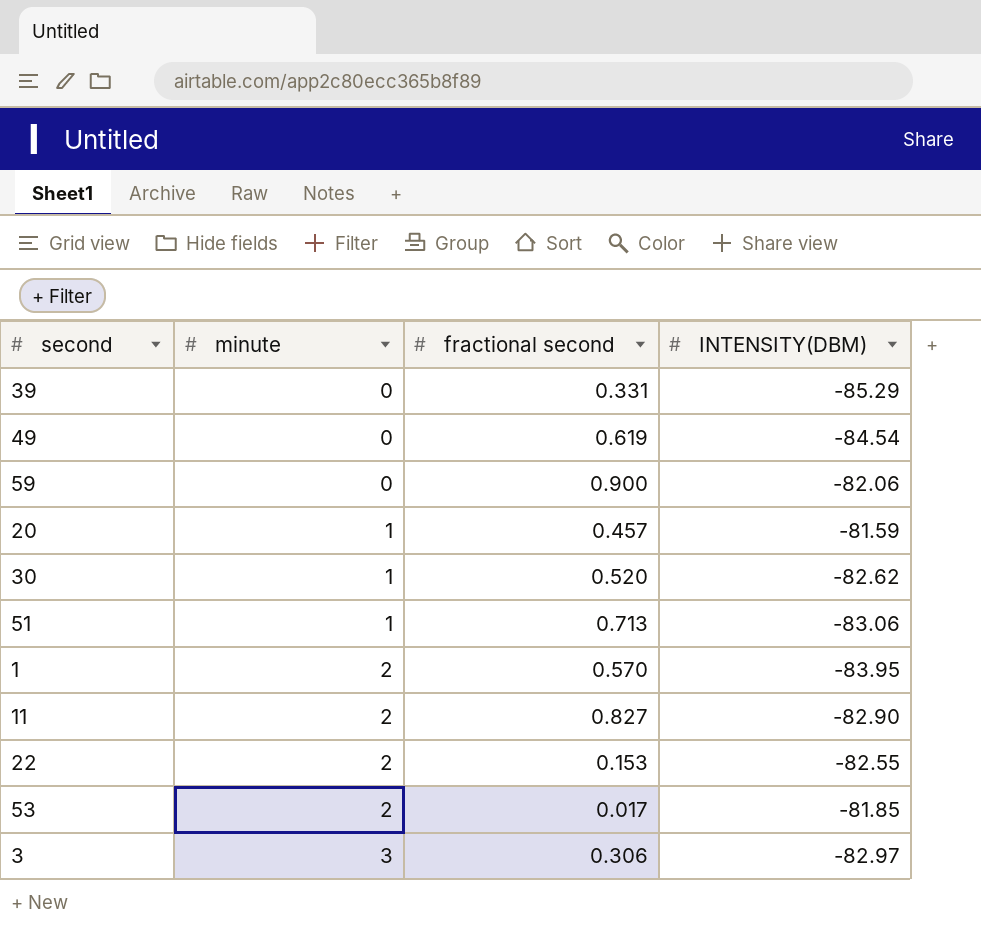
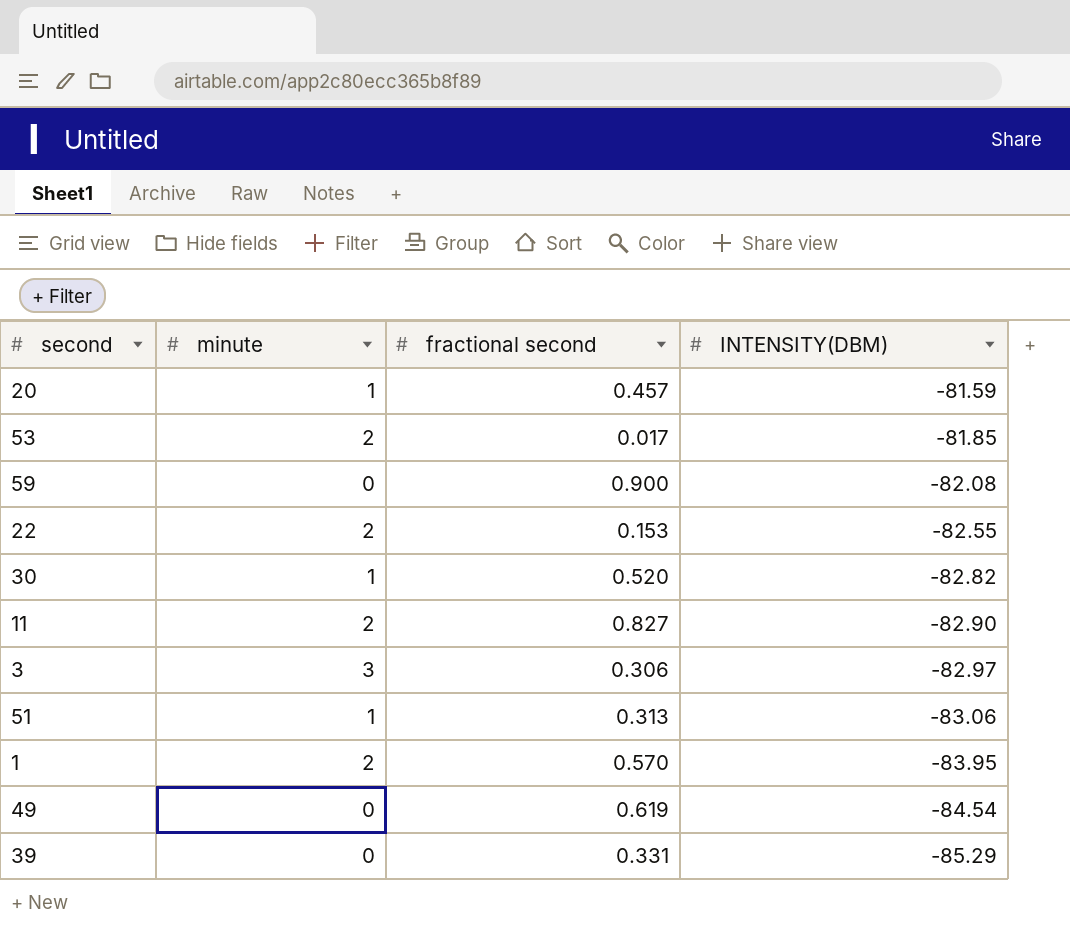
row order: minute ascending -> INTENSITY(DBM) descending
59 | INTENSITY(DBM): -82.06 -> -82.08
30 | INTENSITY(DBM): -82.62 -> -82.82
51 | fractional second: 0.713 -> 0.313

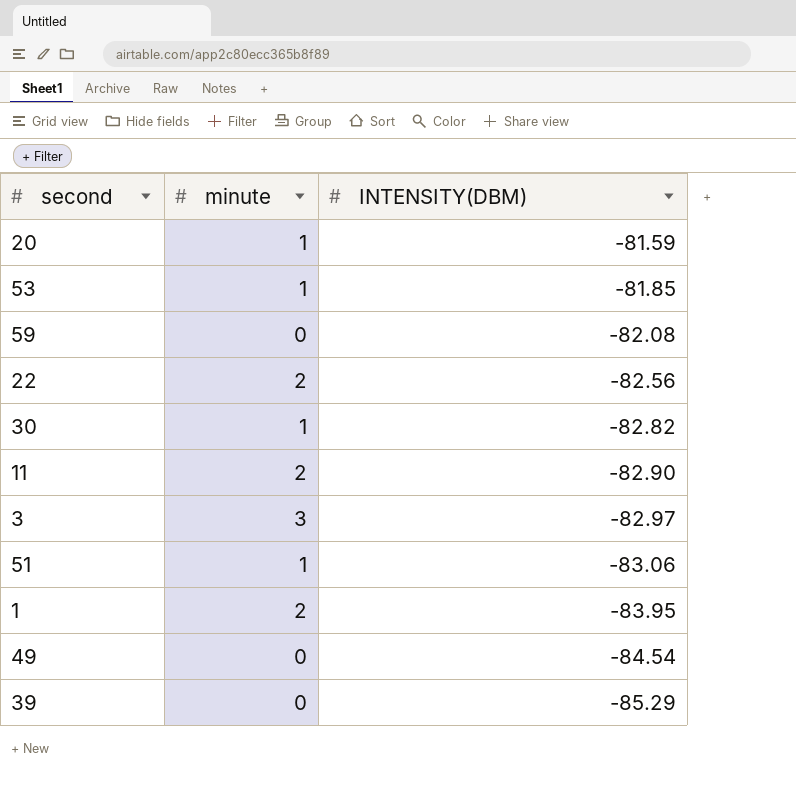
column fractional second | position: 3 -> none
53 | minute: 2 -> 1
22 | INTENSITY(DBM): -82.55 -> -82.56

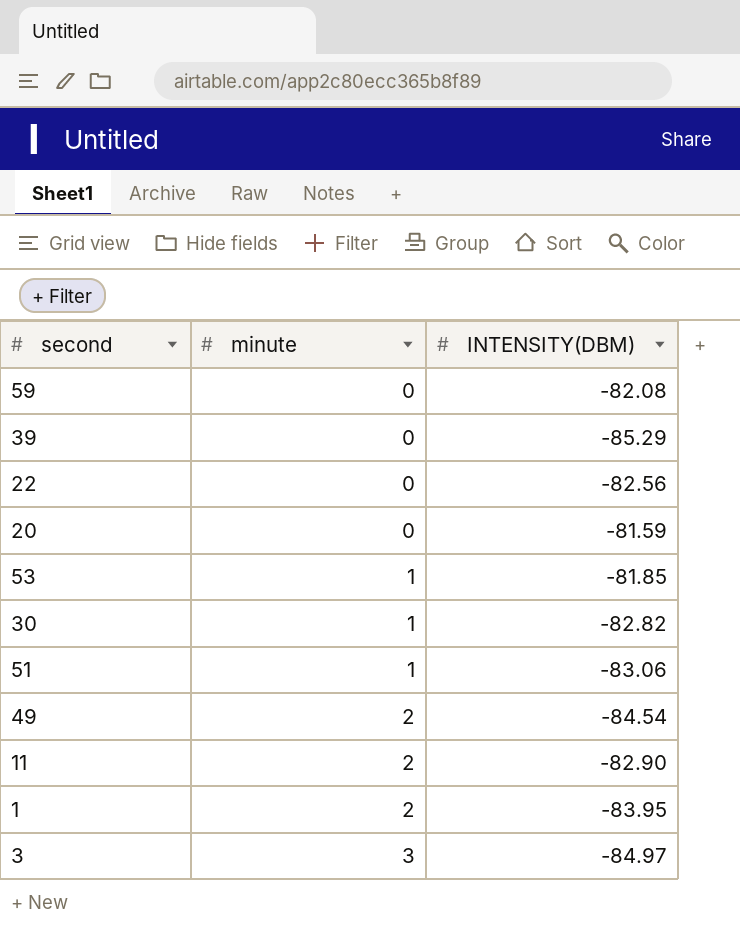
row order: INTENSITY(DBM) descending -> minute ascending
22 | minute: 2 -> 0
20 | minute: 1 -> 0
49 | minute: 0 -> 2
3 | INTENSITY(DBM): -82.97 -> -84.97

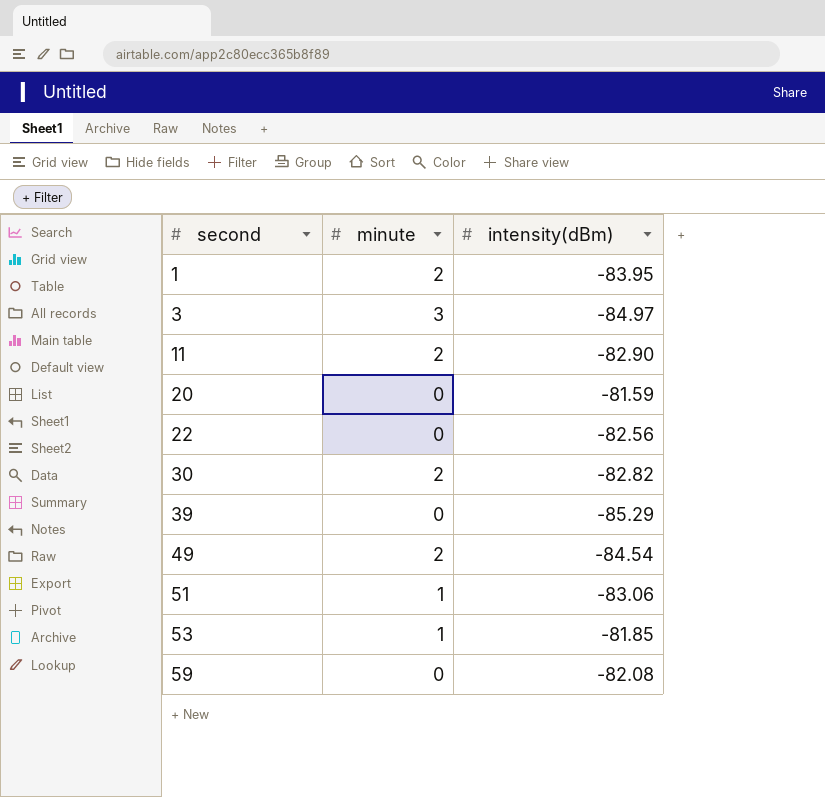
row order: minute ascending -> second ascending
column name: INTENSITY(DBM) -> intensity(dBm)
30 | minute: 1 -> 2

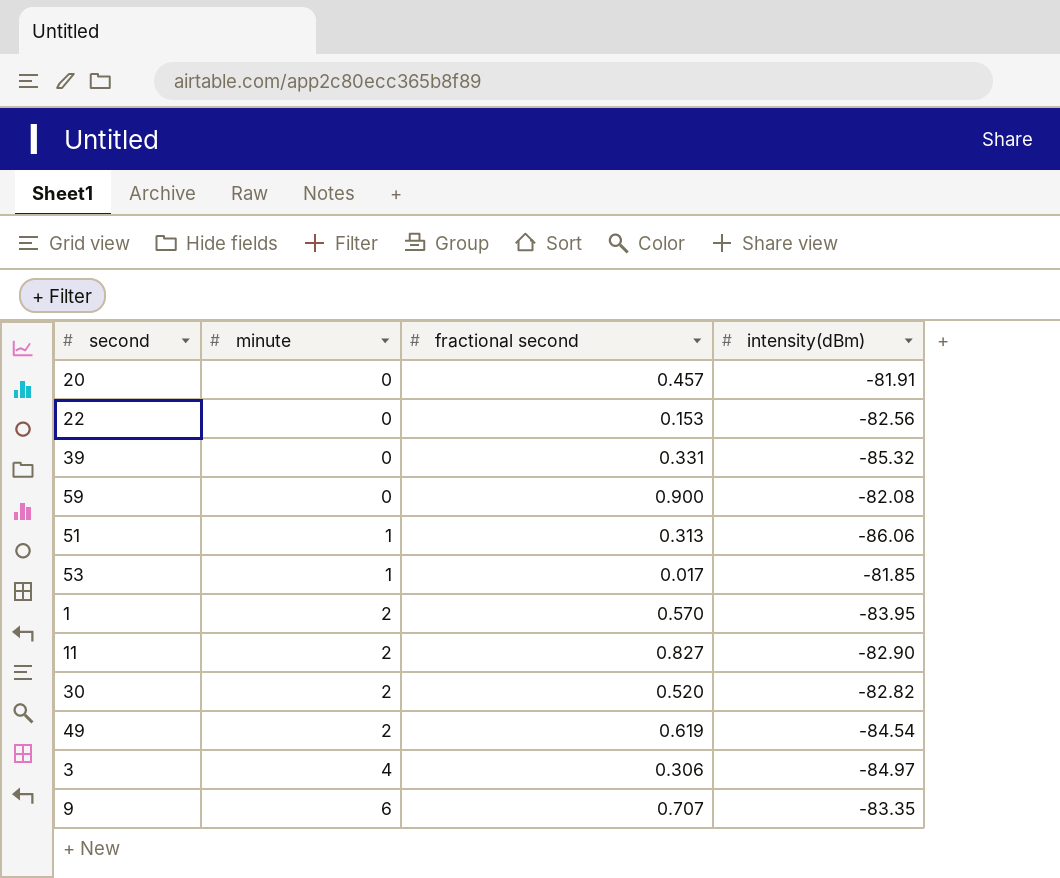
row order: second ascending -> minute ascending
column fractional second | position: none -> 3
20 | intensity(dBm): -81.59 -> -81.91
39 | intensity(dBm): -85.29 -> -85.32
51 | intensity(dBm): -83.06 -> -86.06
3 | minute: 3 -> 4
row 9: none -> 6 | 0.707 | -83.35

